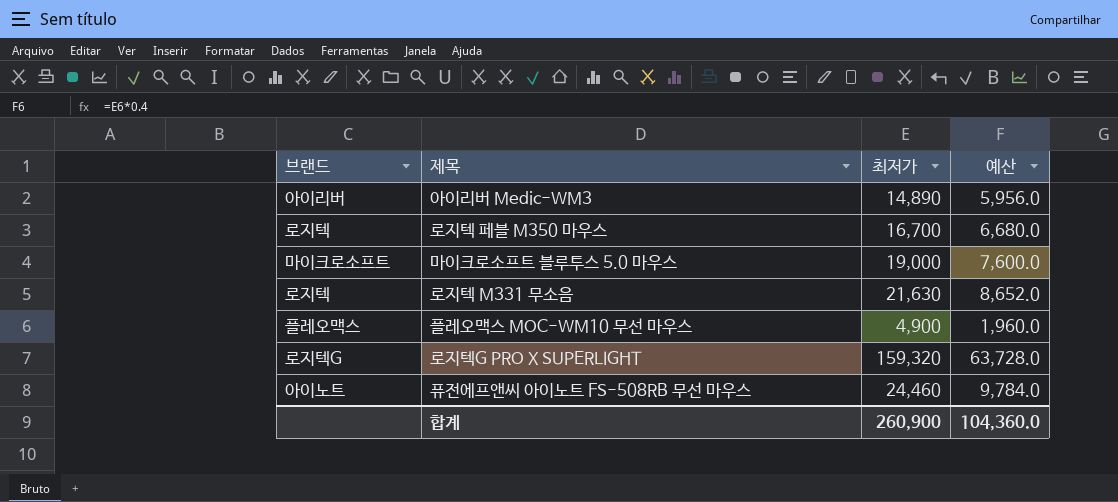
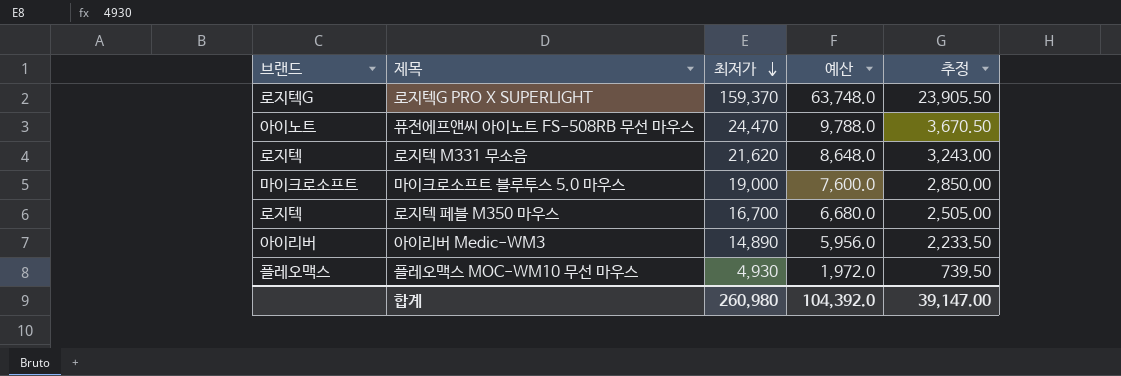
row order: none -> 최저가 descending
column 추정 | formula: none -> [최저가] * 0.15
로지텍G PRO X SUPERLIGHT | 최저가: 159,320 -> 159,370
로지텍G PRO X SUPERLIGHT | 예산: 63,728.0 -> 63,748.0
퓨전에프앤씨 아이노트 FS-508RB 무선 마우스 | 최저가: 24,460 -> 24,470
퓨전에프앤씨 아이노트 FS-508RB 무선 마우스 | 예산: 9,784.0 -> 9,788.0
로지텍 M331 무소음 | 최저가: 21,630 -> 21,620
로지텍 M331 무소음 | 예산: 8,652.0 -> 8,648.0
플레오맥스 MOC-WM10 무선 마우스 | 최저가: 4,900 -> 4,930
플레오맥스 MOC-WM10 무선 마우스 | 예산: 1,960.0 -> 1,972.0
합계 | 최저가: 260,900 -> 260,980
합계 | 예산: 104,360.0 -> 104,392.0

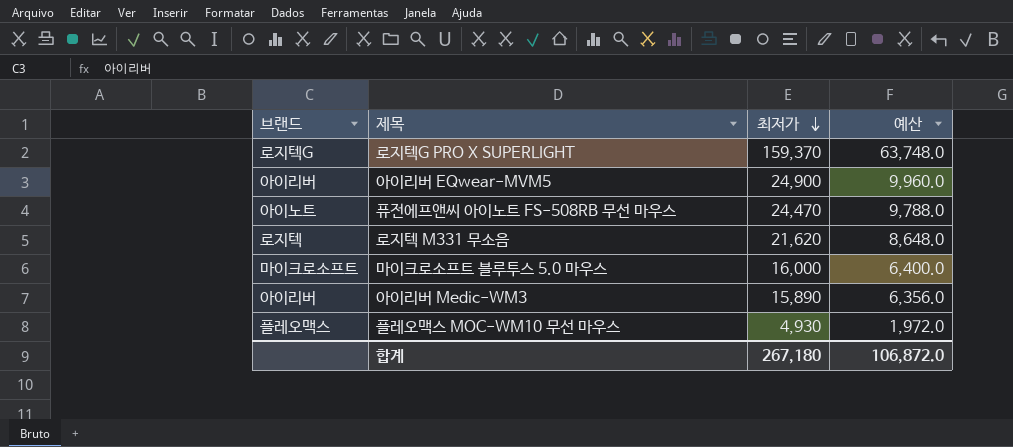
column 추정 | formula: [최저가] * 0.15 -> none
row 로지텍 페블 M350 마우스: 로지텍 | 16,700 | 6,680.0 | 2,505.00 -> none
row 아이리버 EQwear-MVM5: none -> 아이리버 | 24,900 | 9,960.0
마이크로소프트 블루투스 5.0 마우스 | 최저가: 19,000 -> 16,000
마이크로소프트 블루투스 5.0 마우스 | 예산: 7,600.0 -> 6,400.0
아이리버 Medic-WM3 | 최저가: 14,890 -> 15,890
아이리버 Medic-WM3 | 예산: 5,956.0 -> 6,356.0
합계 | 최저가: 260,980 -> 267,180
합계 | 예산: 104,392.0 -> 106,872.0

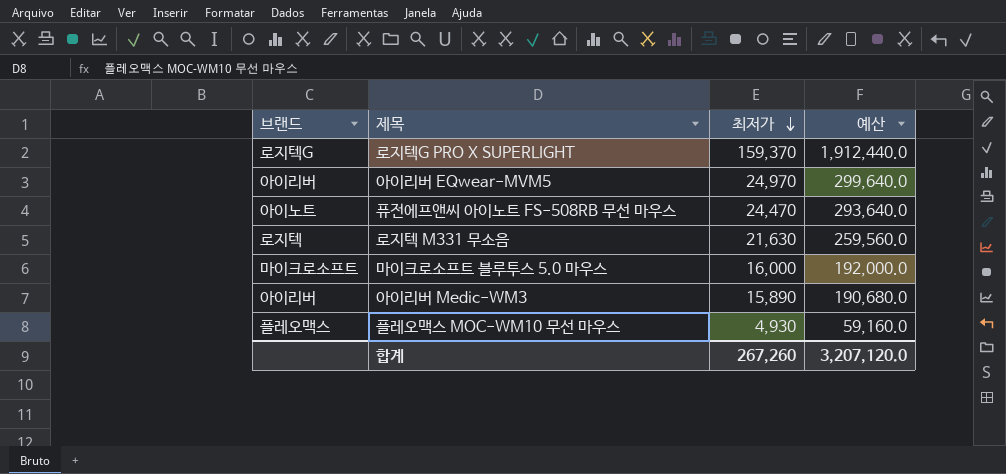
column 예산 | formula: [최저가] * 0.4 -> [최저가] * 12
아이리버 EQwear-MVM5 | 최저가: 24,900 -> 24,970
로지텍 M331 무소음 | 최저가: 21,620 -> 21,630
합계 | 최저가: 267,180 -> 267,260
합계 | 예산: 106,872.0 -> 3,207,120.0

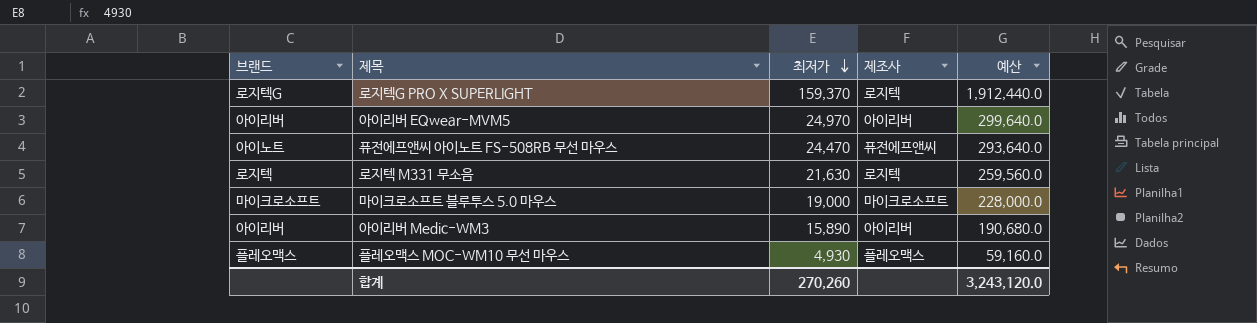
column 제조사 | position: none -> 4
마이크로소프트 블루투스 5.0 마우스 | 최저가: 16,000 -> 19,000
마이크로소프트 블루투스 5.0 마우스 | 예산: 192,000.0 -> 228,000.0
합계 | 최저가: 267,260 -> 270,260
합계 | 예산: 3,207,120.0 -> 3,243,120.0

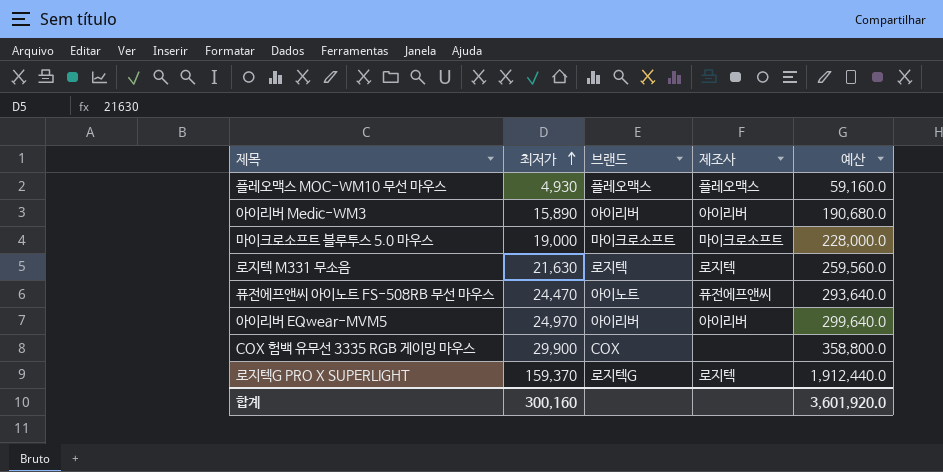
row order: 최저가 descending -> 최저가 ascending
column 브랜드 | position: 1 -> 3
row COX 험백 유무선 3335 RGB 게이밍 마우스: none -> 29,900 | COX | none | 358,800.0
합계 | 최저가: 270,260 -> 300,160
합계 | 예산: 3,243,120.0 -> 3,601,920.0

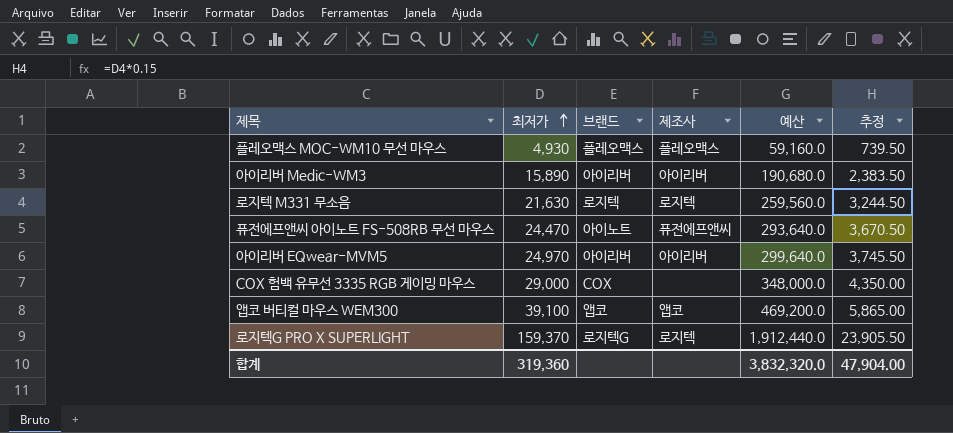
column 추정 | formula: none -> [최저가] * 0.15
row 마이크로소프트 블루투스 5.0 마우스: 19,000 | 마이크로소프트 | 마이크로소프트 | 228,000.0 -> none
COX 험백 유무선 3335 RGB 게이밍 마우스 | 최저가: 29,900 -> 29,000
COX 험백 유무선 3335 RGB 게이밍 마우스 | 예산: 358,800.0 -> 348,000.0
row 앱코 버티컬 마우스 WEM300: none -> 39,100 | 앱코 | 앱코 | 469,200.0 | 5,865.00
합계 | 최저가: 300,160 -> 319,360
합계 | 예산: 3,601,920.0 -> 3,832,320.0

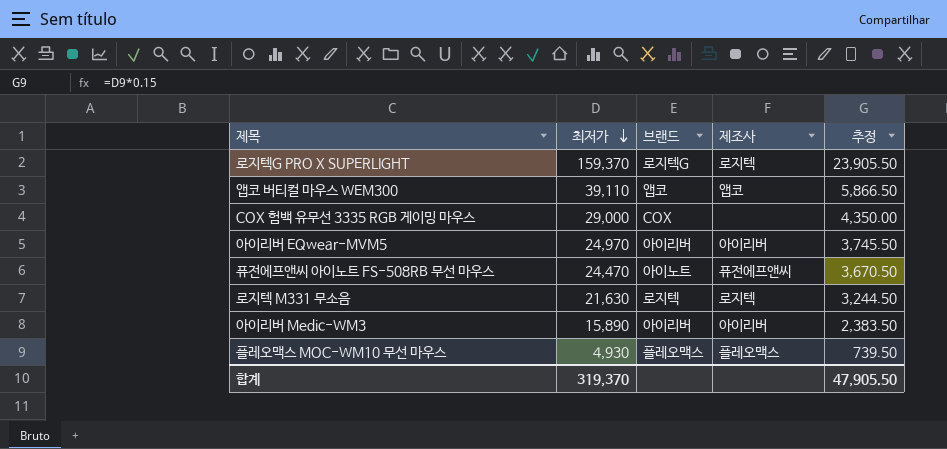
row order: 최저가 ascending -> 최저가 descending
column 예산 | formula: [최저가] * 12 -> none
앱코 버티컬 마우스 WEM300 | 최저가: 39,100 -> 39,110
앱코 버티컬 마우스 WEM300 | 추정: 5,865.00 -> 5,866.50
합계 | 최저가: 319,360 -> 319,370
합계 | 추정: 47,904.00 -> 47,905.50

